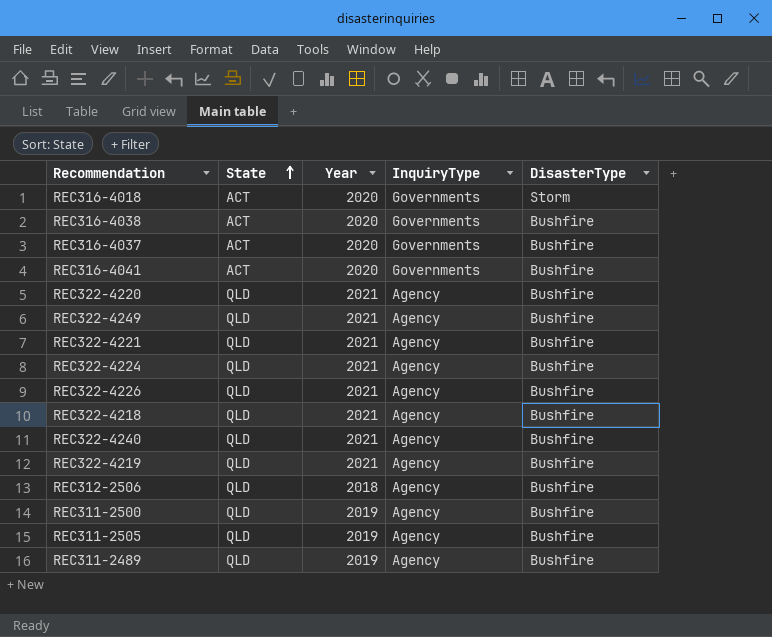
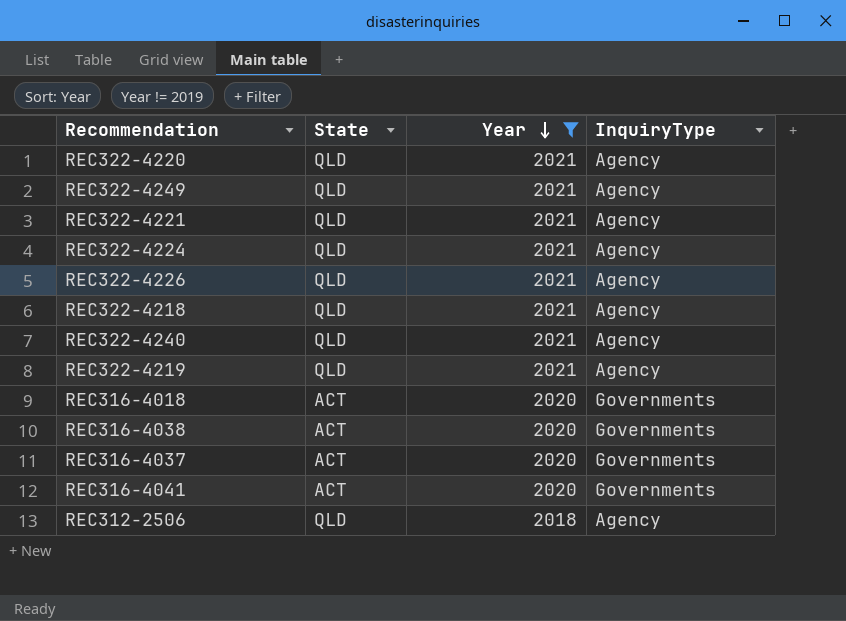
filter: none -> Year != 2019
row order: State ascending -> Year descending
column DisasterType | position: 5 -> none

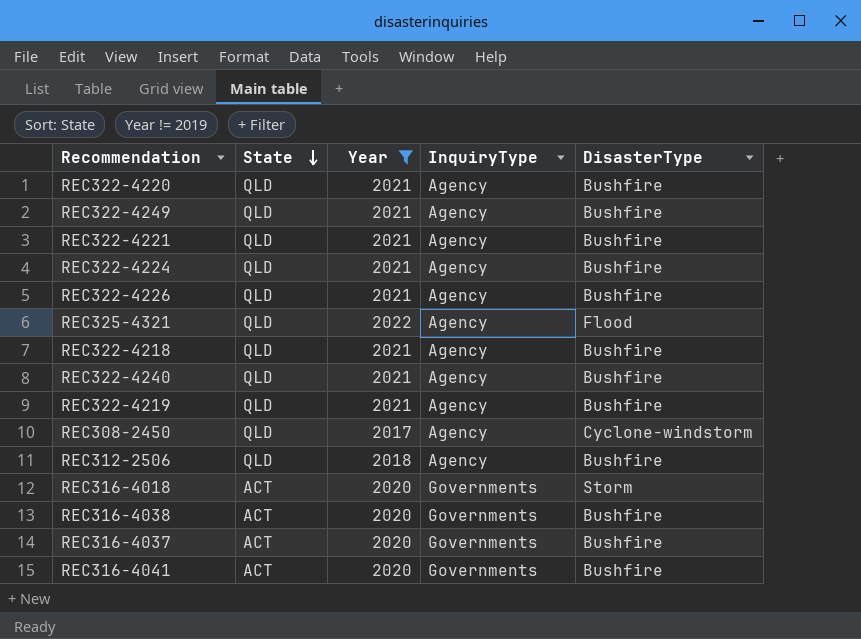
row order: Year descending -> State descending
column DisasterType | position: none -> 5
row REC325-4321: none -> QLD | 2022 | Agency | Flood
row REC308-2450: none -> QLD | 2017 | Agency | Cyclone-windstorm

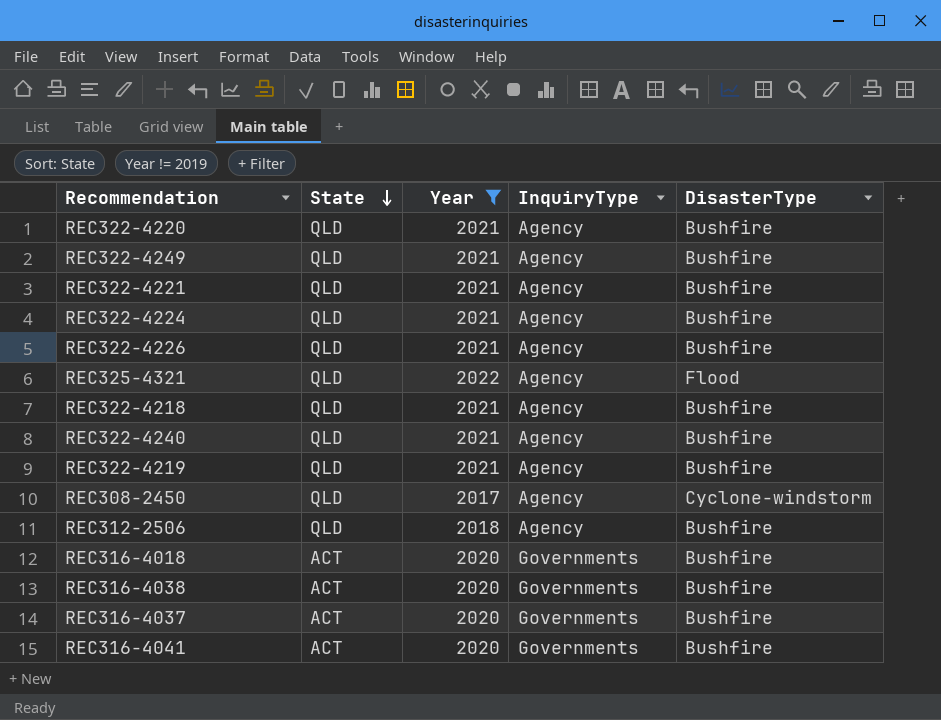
REC316-4018 | DisasterType: Storm -> Bushfire

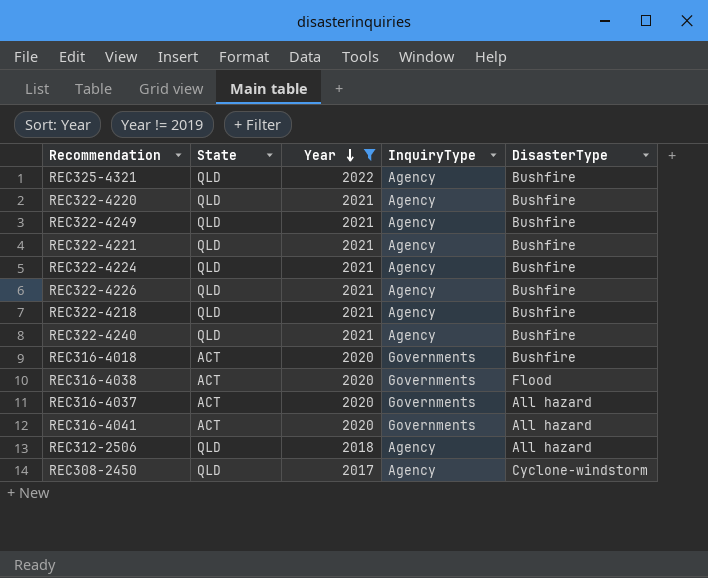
row order: State descending -> Year descending
row REC322-4219: QLD | 2021 | Agency | Bushfire -> none
REC325-4321 | DisasterType: Flood -> Bushfire
REC316-4038 | DisasterType: Bushfire -> Flood
REC316-4037 | DisasterType: Bushfire -> All hazard
REC316-4041 | DisasterType: Bushfire -> All hazard
REC312-2506 | DisasterType: Bushfire -> All hazard

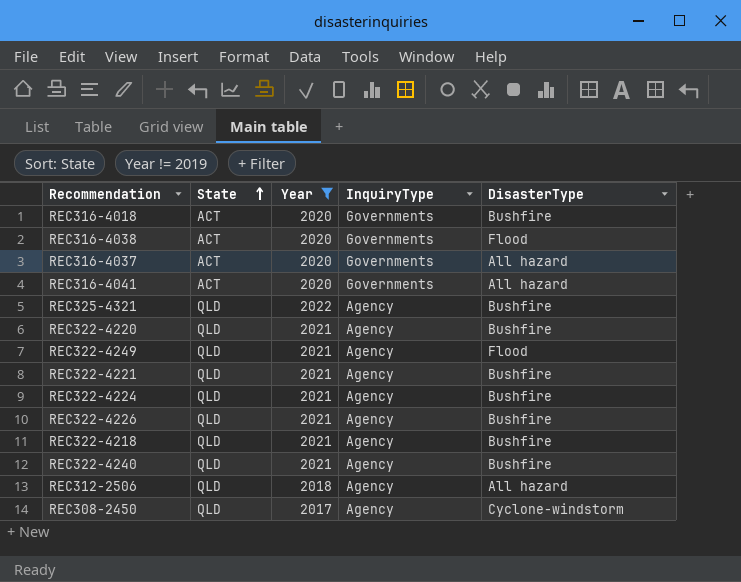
row order: Year descending -> State ascending
REC322-4249 | DisasterType: Bushfire -> Flood

